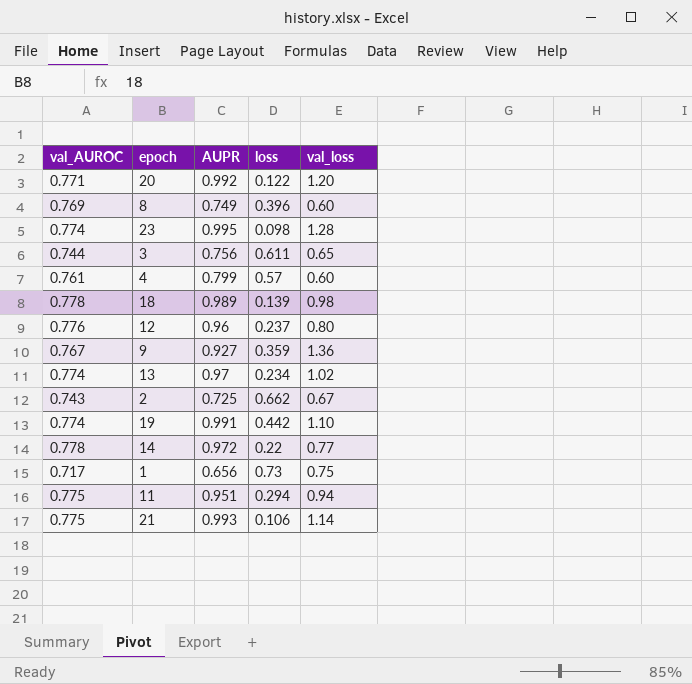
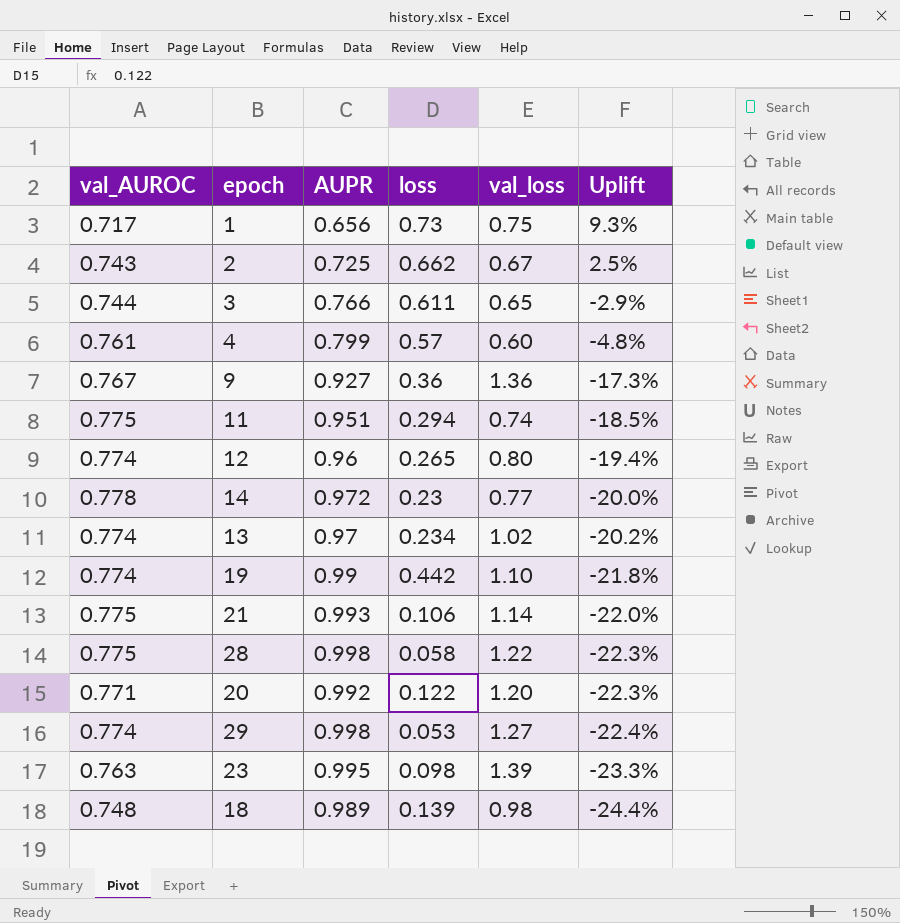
row order: none -> Uplift descending
column Uplift | formula: none -> ([val_AUROC] - [AUPR]) / [AUPR]
row 8: 0.769 | 0.749 | 0.396 | 0.60 -> none
3 | AUPR: 0.756 -> 0.766
9 | loss: 0.359 -> 0.36
11 | val_loss: 0.94 -> 0.74
12 | val_AUROC: 0.776 -> 0.774
12 | loss: 0.237 -> 0.265
14 | loss: 0.22 -> 0.23
19 | AUPR: 0.991 -> 0.99
row 28: none -> 0.775 | 0.998 | 0.058 | 1.22 | -22.3%
row 29: none -> 0.774 | 0.998 | 0.053 | 1.27 | -22.4%
23 | val_AUROC: 0.774 -> 0.763
23 | val_loss: 1.28 -> 1.39
18 | val_AUROC: 0.778 -> 0.748

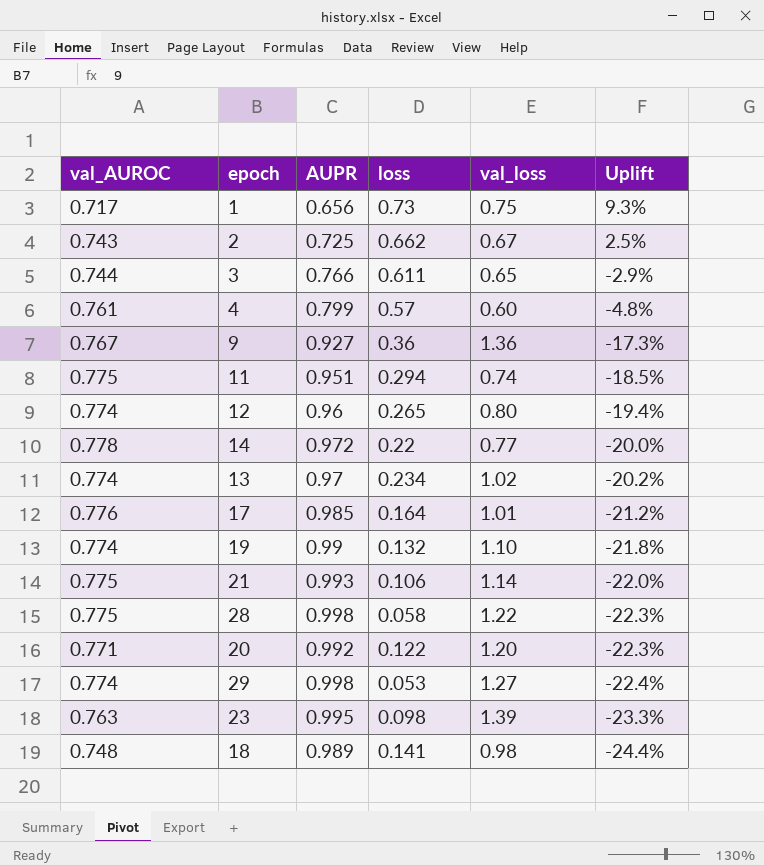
14 | loss: 0.23 -> 0.22
row 17: none -> 0.776 | 0.985 | 0.164 | 1.01 | -21.2%
19 | loss: 0.442 -> 0.132
18 | loss: 0.139 -> 0.141

